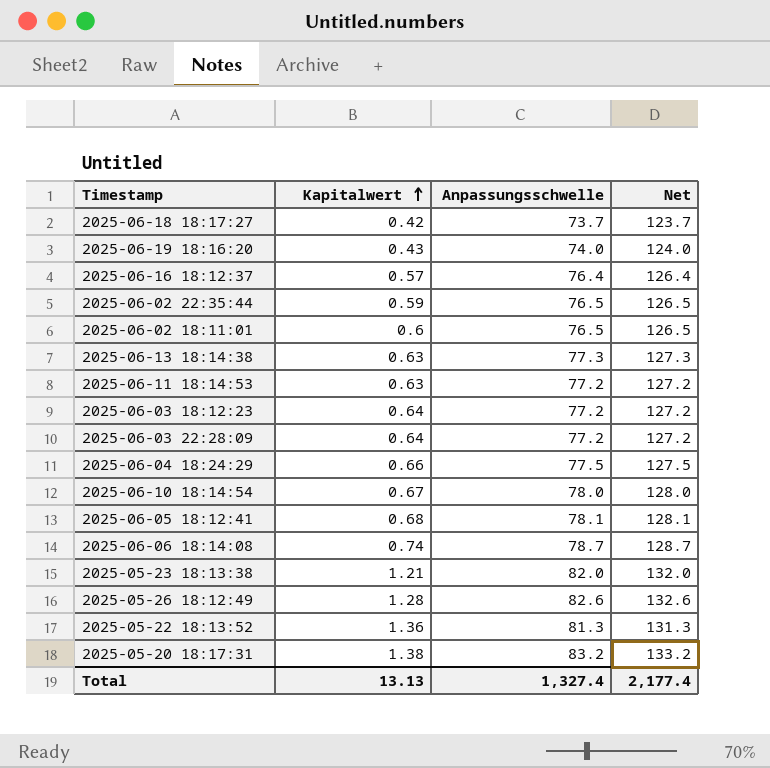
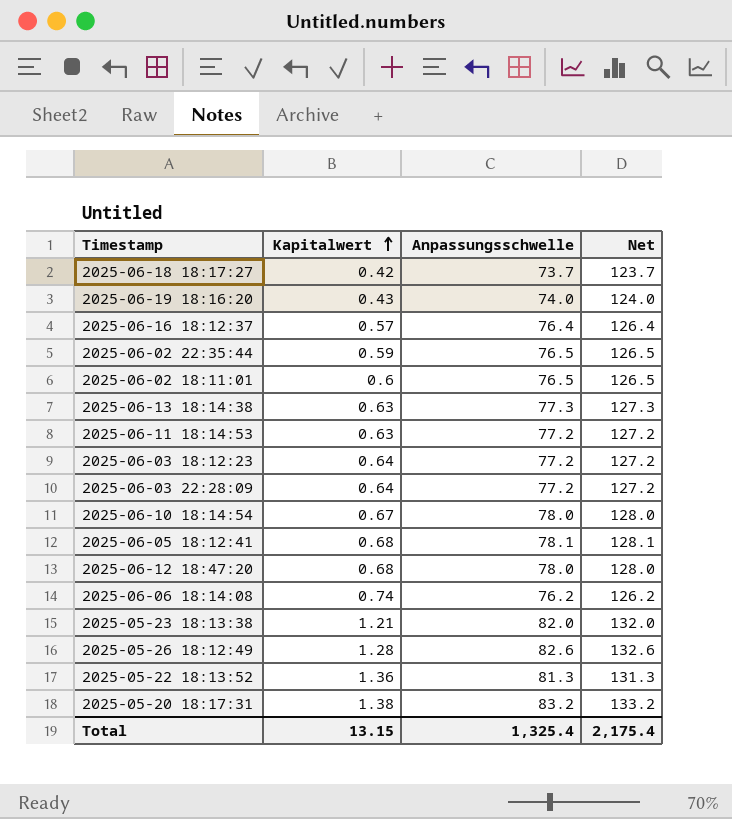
row 2025-06-04 18:24:29: 0.66 | 77.5 | 127.5 -> none
row 2025-06-12 18:47:20: none -> 0.68 | 78.0 | 128.0
2025-06-06 18:14:08 | Anpassungsschwelle: 78.7 -> 76.2
2025-06-06 18:14:08 | Net: 128.7 -> 126.2
Total | Kapitalwert: 13.13 -> 13.15
Total | Anpassungsschwelle: 1,327.4 -> 1,325.4
Total | Net: 2,177.4 -> 2,175.4

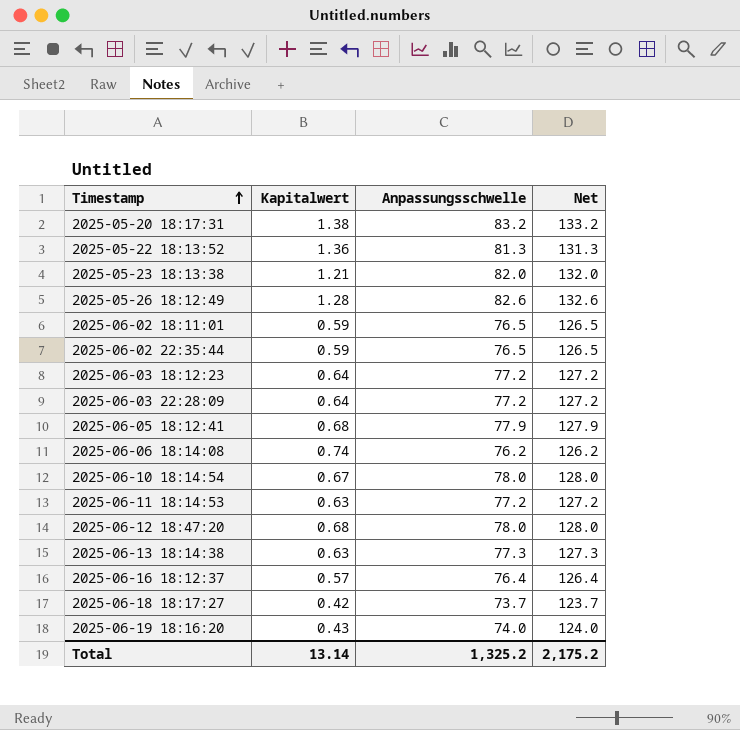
row order: Kapitalwert ascending -> Timestamp ascending
2025-06-02 18:11:01 | Kapitalwert: 0.6 -> 0.59
2025-06-05 18:12:41 | Anpassungsschwelle: 78.1 -> 77.9
2025-06-05 18:12:41 | Net: 128.1 -> 127.9
Total | Kapitalwert: 13.15 -> 13.14
Total | Anpassungsschwelle: 1,325.4 -> 1,325.2
Total | Net: 2,175.4 -> 2,175.2

